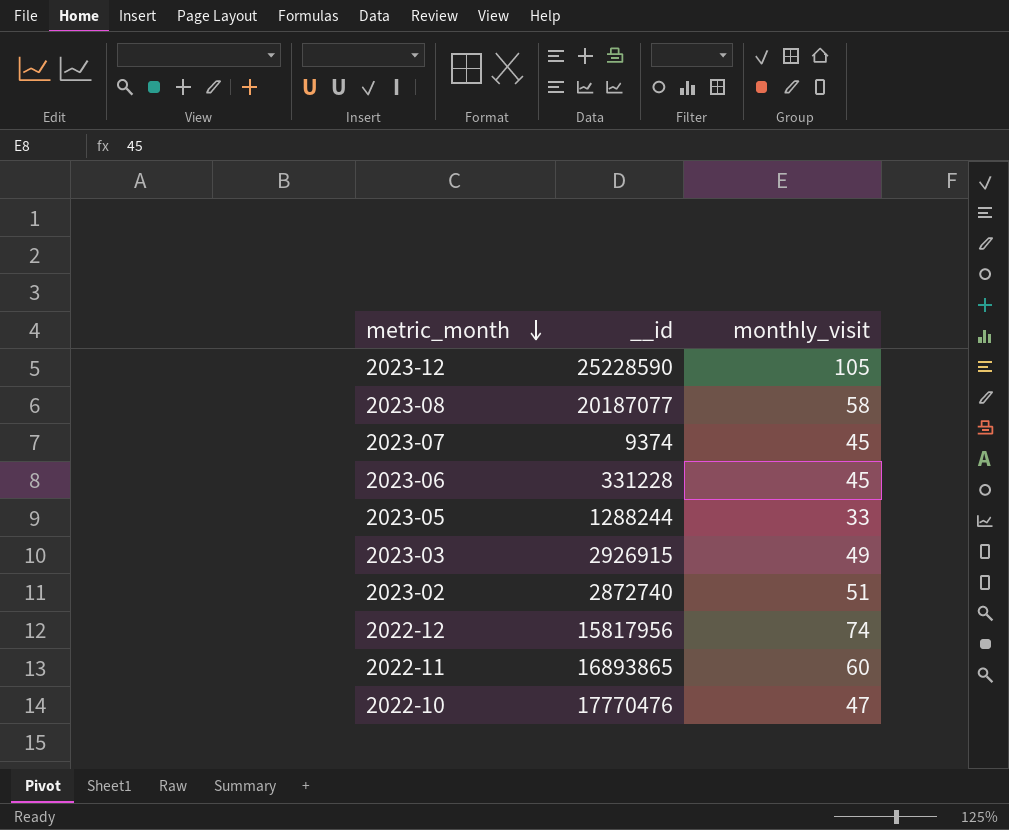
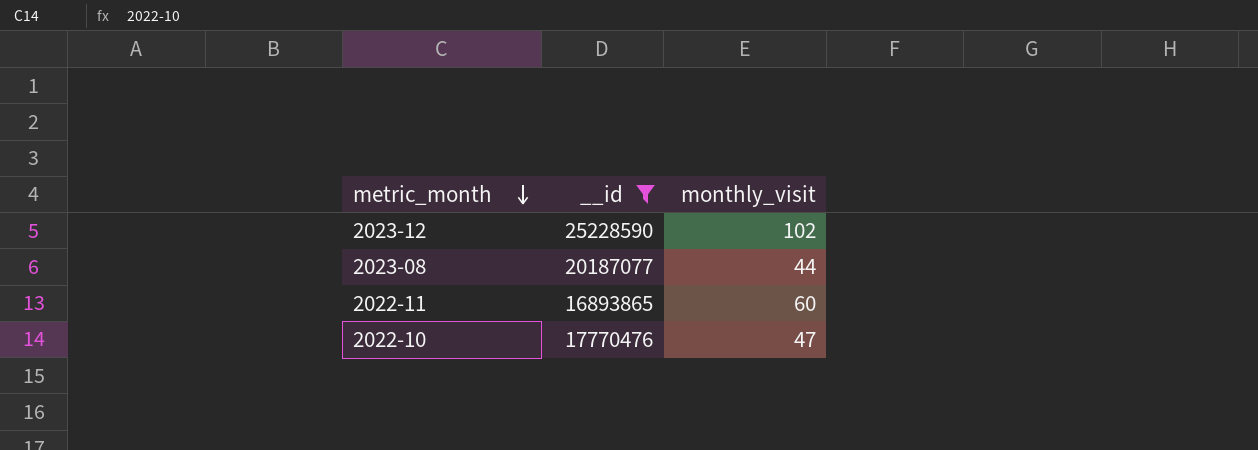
filter: none -> __id >= 16893865
2023-12 | monthly_visit: 105 -> 102
2023-08 | monthly_visit: 58 -> 44

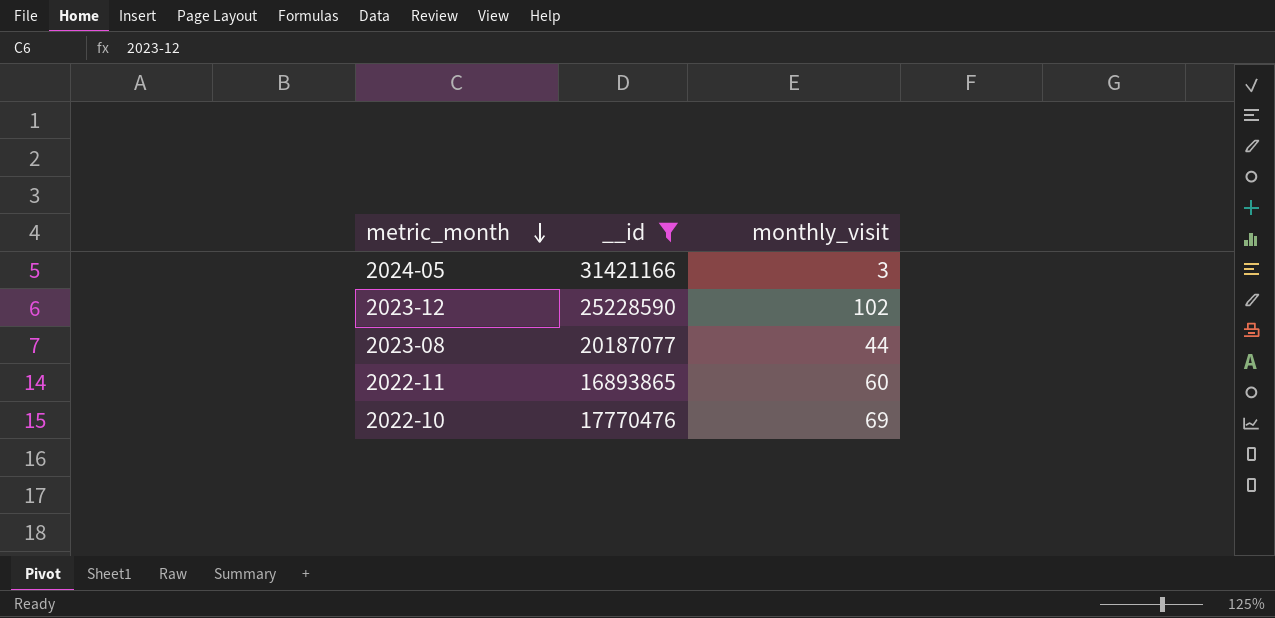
row 2024-05: none -> 31421166 | 3
2022-10 | monthly_visit: 47 -> 69

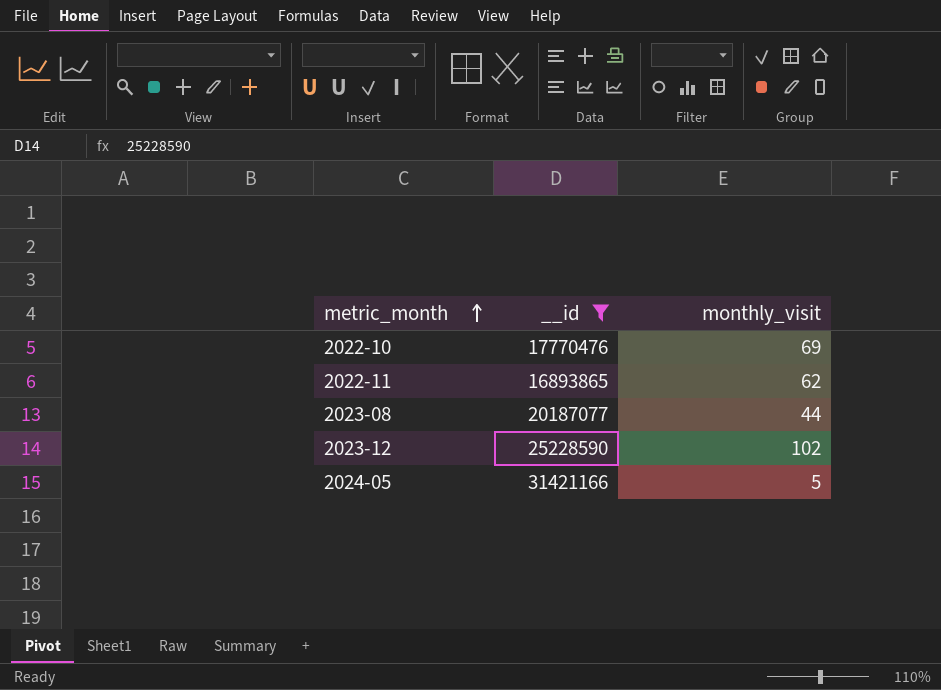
row order: metric_month descending -> metric_month ascending
2022-11 | monthly_visit: 60 -> 62
2024-05 | monthly_visit: 3 -> 5

